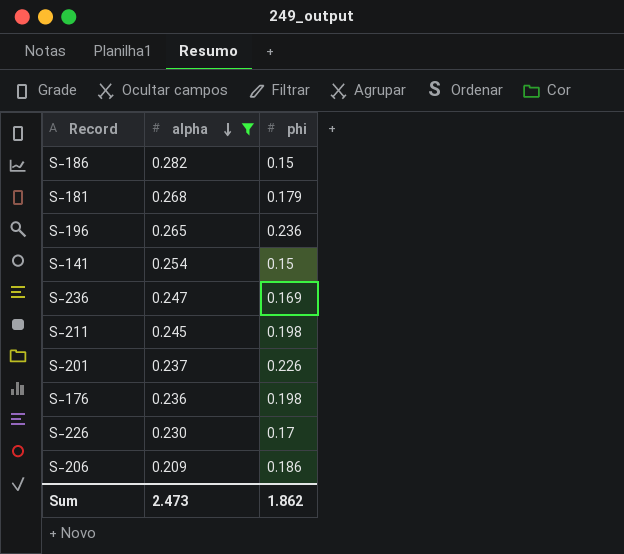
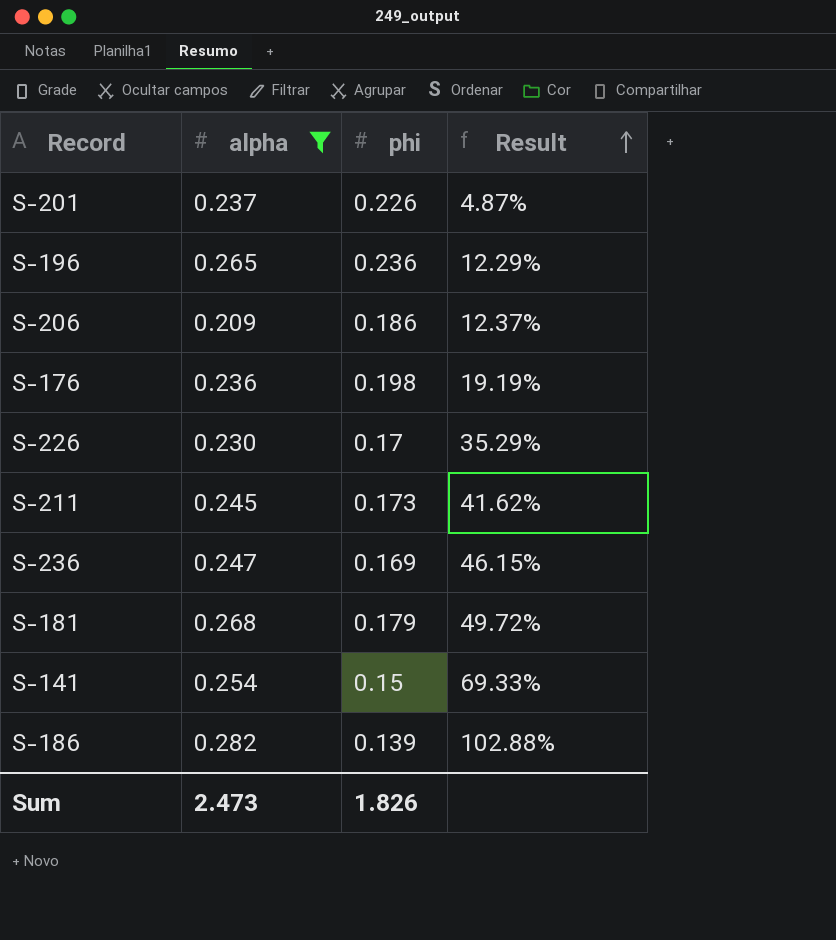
row order: alpha descending -> Result ascending
column Result | formula: none -> ([alpha] - [phi]) / [phi]
S-211 | phi: 0.198 -> 0.173
S-186 | phi: 0.15 -> 0.139
Sum | phi: 1.862 -> 1.826

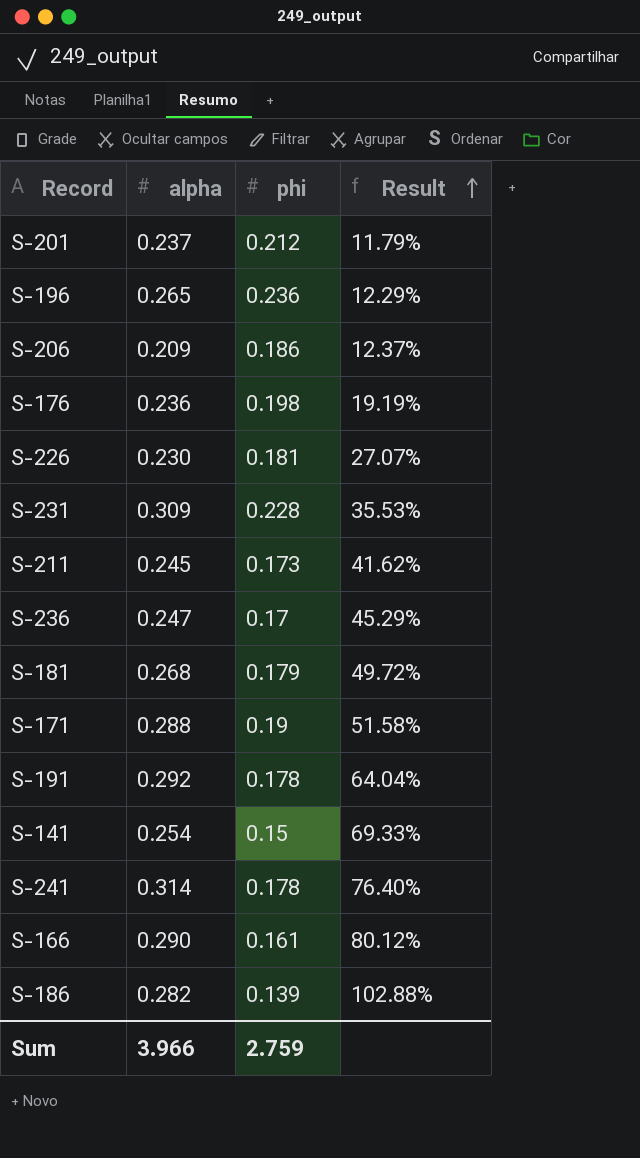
filter: alpha <= 0.282 -> none
S-201 | phi: 0.226 -> 0.212
S-201 | Result: 4.87% -> 11.79%
S-226 | phi: 0.17 -> 0.181
S-226 | Result: 35.29% -> 27.07%
S-236 | phi: 0.169 -> 0.17
S-236 | Result: 46.15% -> 45.29%
Sum | alpha: 2.473 -> 3.966
Sum | phi: 1.826 -> 2.759

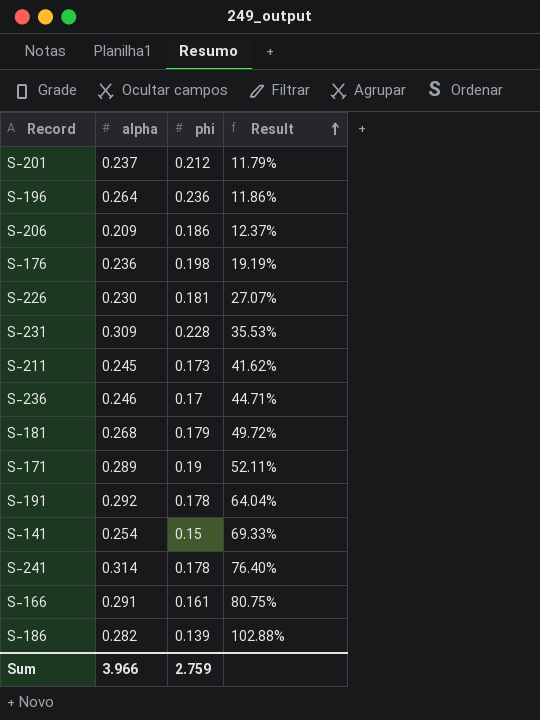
S-196 | alpha: 0.265 -> 0.264
S-196 | Result: 12.29% -> 11.86%
S-236 | alpha: 0.247 -> 0.246
S-236 | Result: 45.29% -> 44.71%
S-171 | alpha: 0.288 -> 0.289
S-171 | Result: 51.58% -> 52.11%
S-166 | alpha: 0.290 -> 0.291
S-166 | Result: 80.12% -> 80.75%

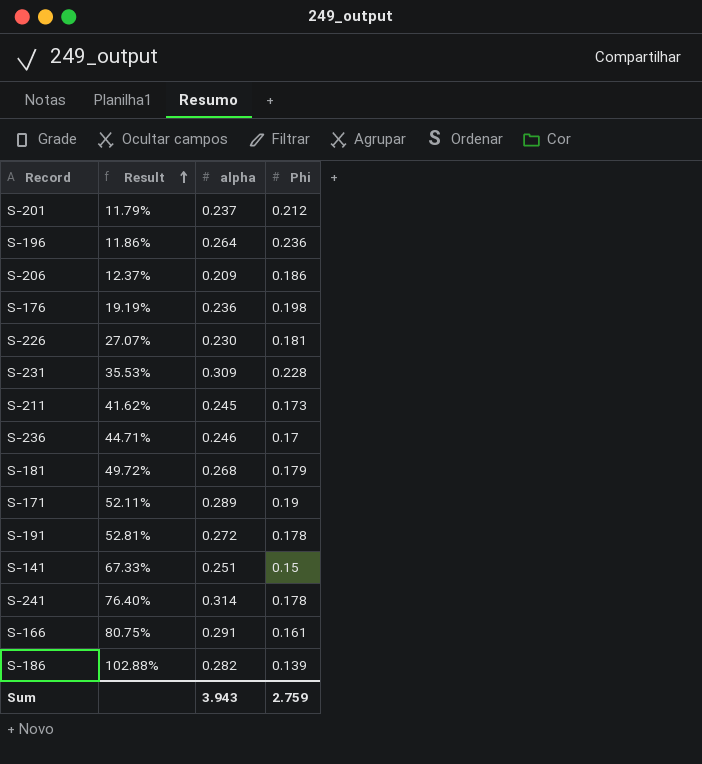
column Result | position: 4 -> 2
column name: phi -> Phi
S-191 | Result: 64.04% -> 52.81%
S-191 | alpha: 0.292 -> 0.272
S-141 | Result: 69.33% -> 67.33%
S-141 | alpha: 0.254 -> 0.251
Sum | alpha: 3.966 -> 3.943

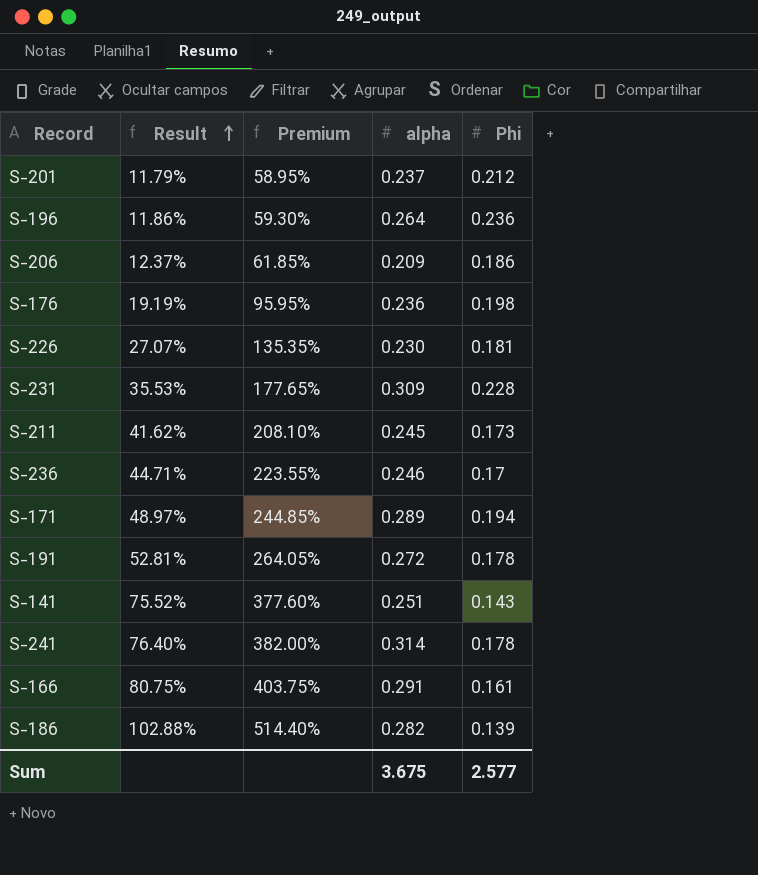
column Premium | formula: none -> [Result] * 5
row S-181: 49.72% | 0.268 | 0.179 -> none
S-171 | Result: 52.11% -> 48.97%
S-171 | Phi: 0.19 -> 0.194
S-141 | Result: 67.33% -> 75.52%
S-141 | Phi: 0.15 -> 0.143
Sum | alpha: 3.943 -> 3.675
Sum | Phi: 2.759 -> 2.577

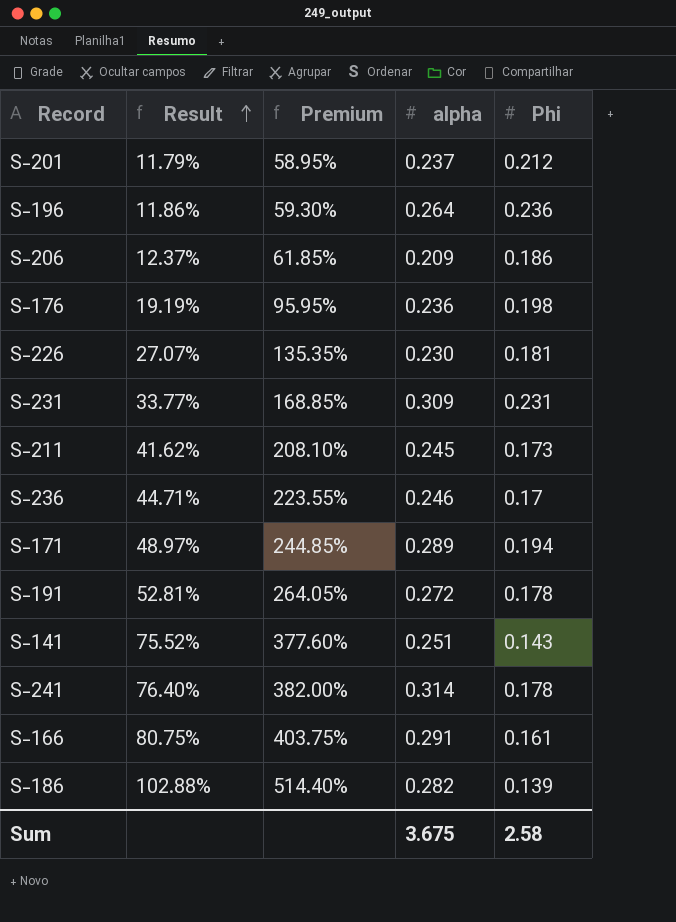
S-231 | Result: 35.53% -> 33.77%
S-231 | Premium: 177.65% -> 168.85%
S-231 | Phi: 0.228 -> 0.231
Sum | Phi: 2.577 -> 2.58

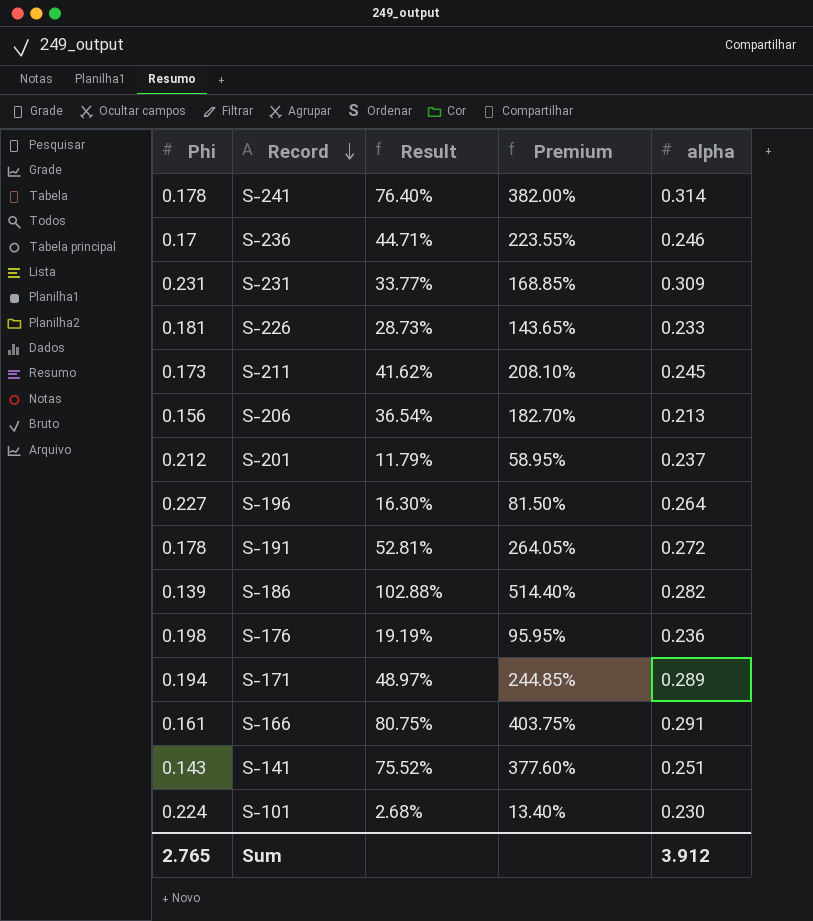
row order: Result ascending -> Record descending
column Phi | position: 5 -> 1
S-226 | Result: 27.07% -> 28.73%
S-226 | Premium: 135.35% -> 143.65%
S-226 | alpha: 0.230 -> 0.233
S-206 | Phi: 0.186 -> 0.156
S-206 | Result: 12.37% -> 36.54%
S-206 | Premium: 61.85% -> 182.70%
S-206 | alpha: 0.209 -> 0.213
S-196 | Phi: 0.236 -> 0.227
S-196 | Result: 11.86% -> 16.30%
S-196 | Premium: 59.30% -> 81.50%
row S-101: none -> 0.224 | 2.68% | 13.40% | 0.230
Sum | Phi: 2.58 -> 2.765
Sum | alpha: 3.675 -> 3.912

